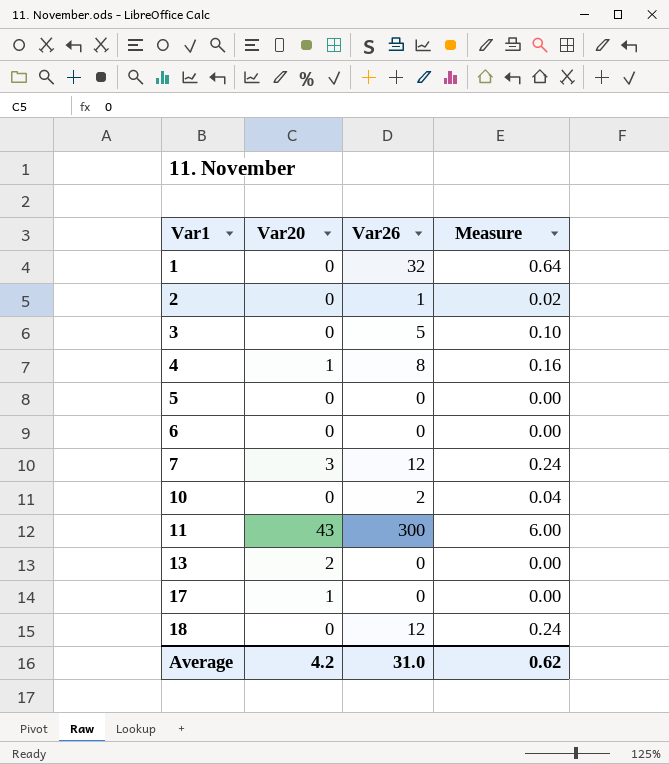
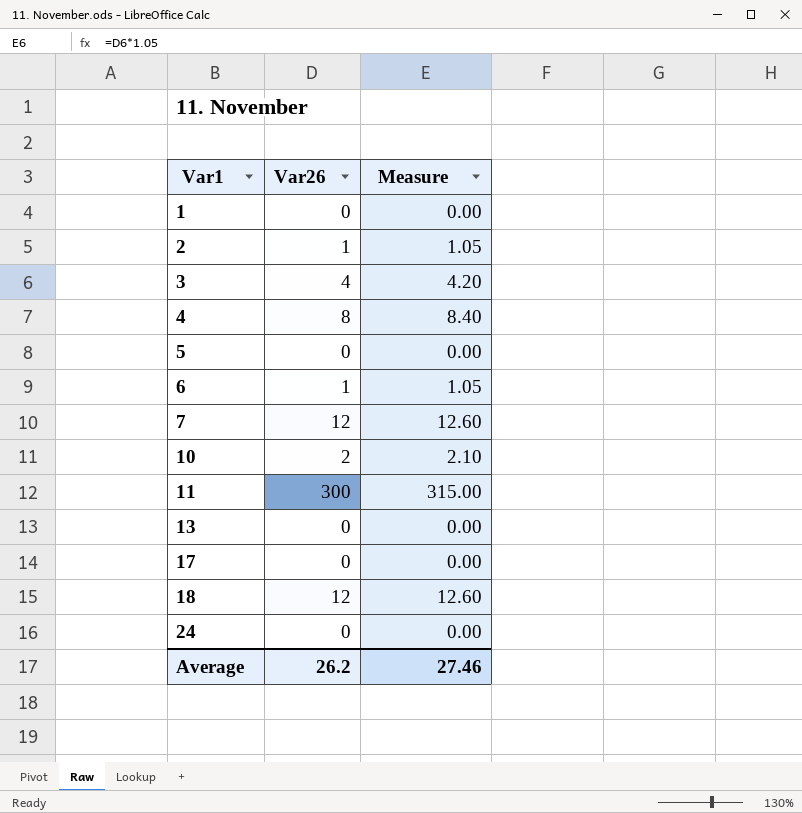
column Var20 | position: 2 -> none
column Measure | formula: [Var26] * 0.02 -> [Var26] * 1.05
1 | Var26: 32 -> 0
3 | Var26: 5 -> 4
6 | Var26: 0 -> 1
row 24: none -> 0 | 0.00
Average | Var26: 31.0 -> 26.2
Average | Measure: 0.62 -> 27.46

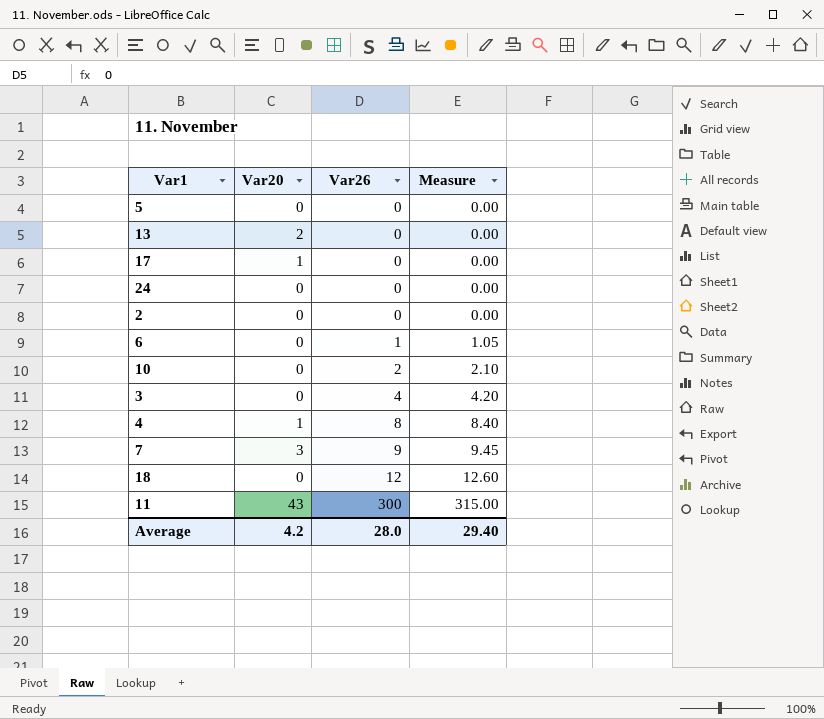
row order: Var1 ascending -> Var26 ascending
column Var20 | position: none -> 2
row 1: 0 | 0.00 -> none
2 | Var26: 1 -> 0
2 | Measure: 1.05 -> 0.00
7 | Var26: 12 -> 9
7 | Measure: 12.60 -> 9.45
Average | Var26: 26.2 -> 28.0
Average | Measure: 27.46 -> 29.40

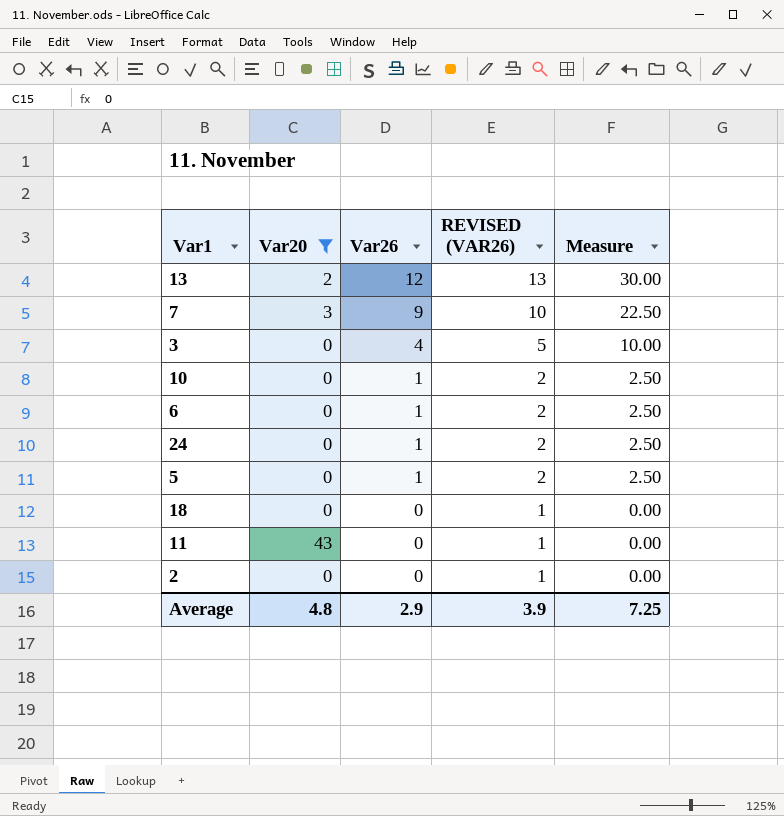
filter: none -> Var20 != 1
row order: Var26 ascending -> Var26 descending
column REVISED (VAR26) | formula: none -> [Var26] + 1
column Measure | formula: [Var26] * 1.05 -> [Var26] * 2.5
13 | Var26: 0 -> 12
10 | Var26: 2 -> 1
24 | Var26: 0 -> 1
5 | Var26: 0 -> 1
18 | Var26: 12 -> 0
11 | Var26: 300 -> 0
Average | Var20: 4.2 -> 4.8
Average | Var26: 28.0 -> 2.9
Average | Measure: 29.40 -> 7.25

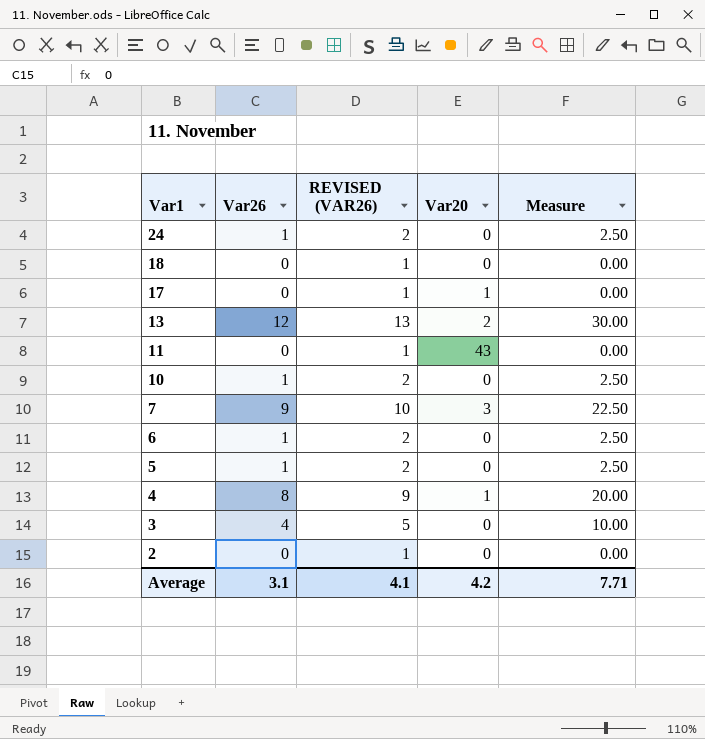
filter: Var20 != 1 -> none
row order: Var26 descending -> Var1 descending
column Var20 | position: 2 -> 4
Average | Var26: 2.9 -> 3.1
Average | REVISED (VAR26): 3.9 -> 4.1
Average | Var20: 4.8 -> 4.2
Average | Measure: 7.25 -> 7.71

